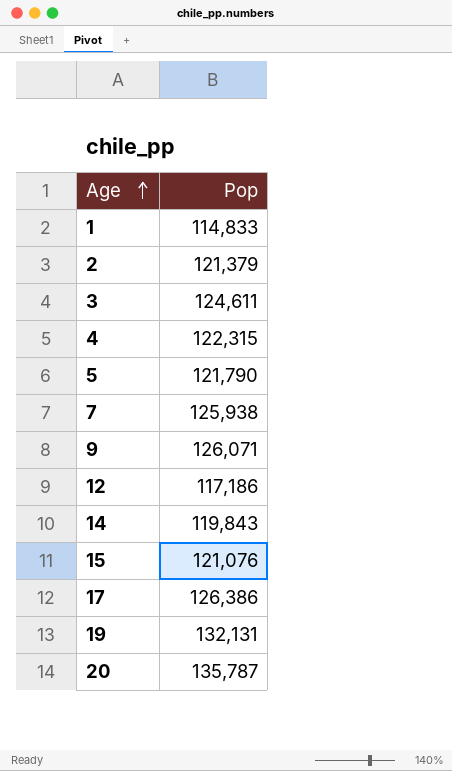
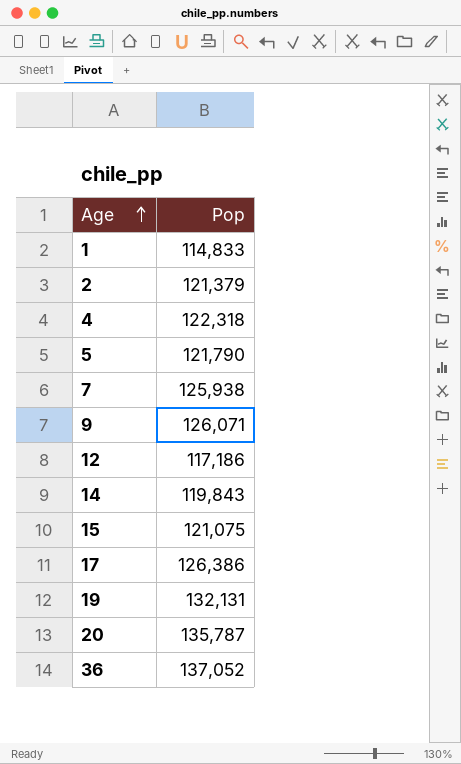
row 3: 124,611 -> none
4 | Pop: 122,315 -> 122,318
15 | Pop: 121,076 -> 121,075
row 36: none -> 137,052

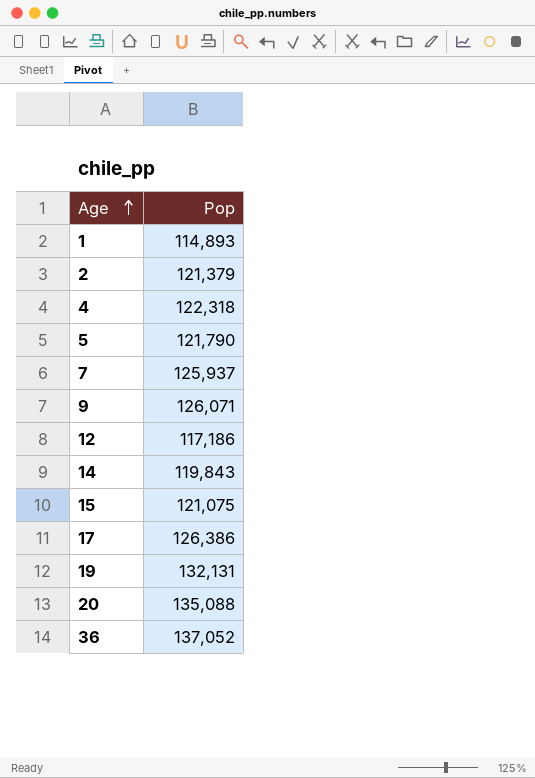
1 | Pop: 114,833 -> 114,893
7 | Pop: 125,938 -> 125,937
20 | Pop: 135,787 -> 135,088

